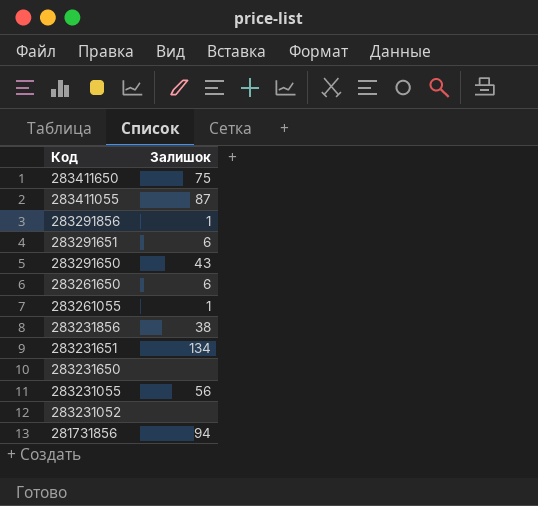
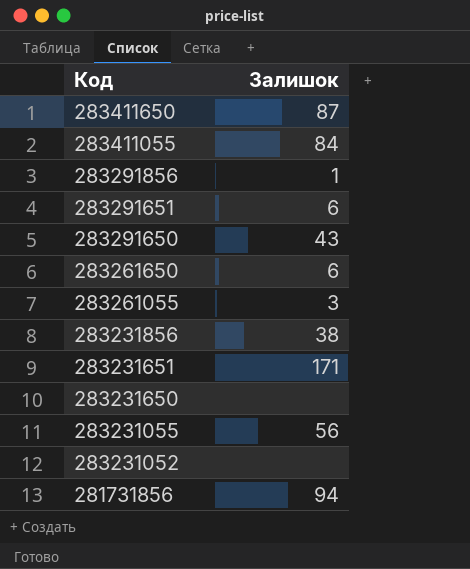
283411650 | Залишок: 75 -> 87
283411055 | Залишок: 87 -> 84
283261055 | Залишок: 1 -> 3
283231651 | Залишок: 134 -> 171

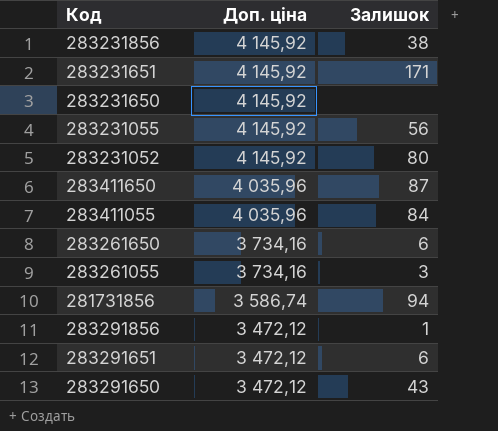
row order: Код descending -> Доп. ціна descending
column Доп. ціна | position: none -> 2
283231052 | Залишок: none -> 80

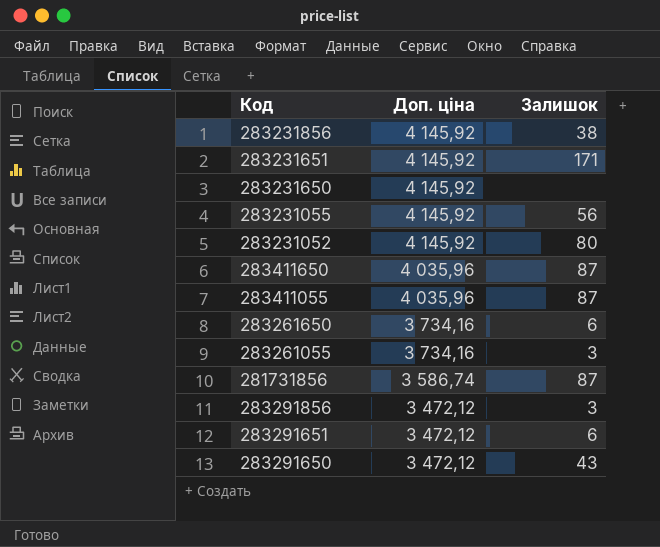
283411055 | Залишок: 84 -> 87
281731856 | Залишок: 94 -> 87
283291856 | Залишок: 1 -> 3

